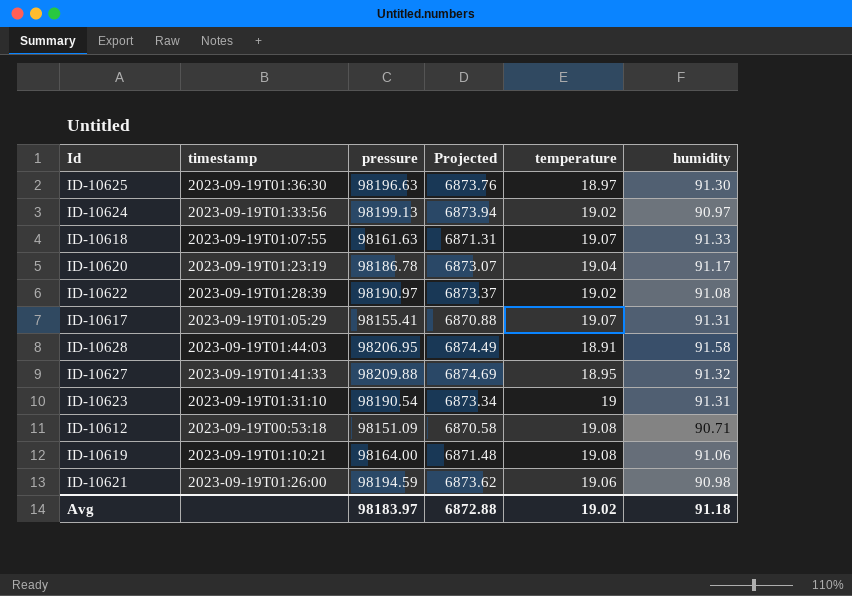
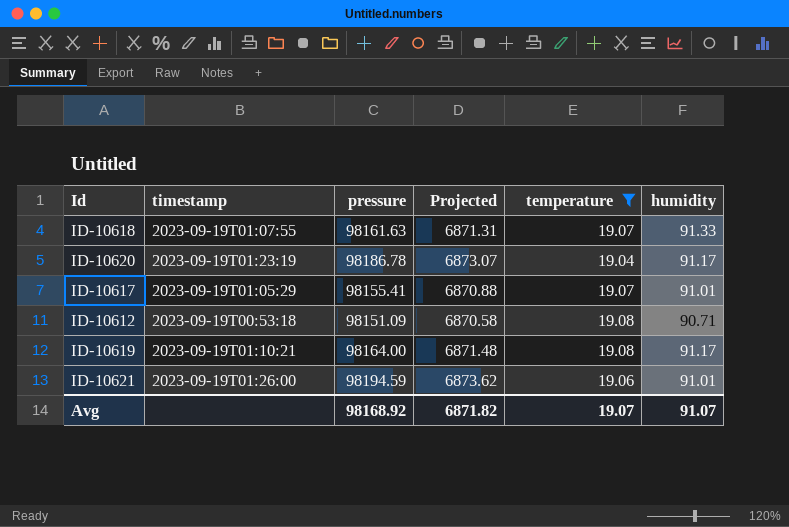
filter: none -> temperature >= 19.04
ID-10617 | humidity: 91.31 -> 91.01
ID-10619 | humidity: 91.06 -> 91.17
ID-10621 | humidity: 90.98 -> 91.01
Avg | pressure: 98183.97 -> 98168.92
Avg | Projected: 6872.88 -> 6871.82
Avg | temperature: 19.02 -> 19.07
Avg | humidity: 91.18 -> 91.07

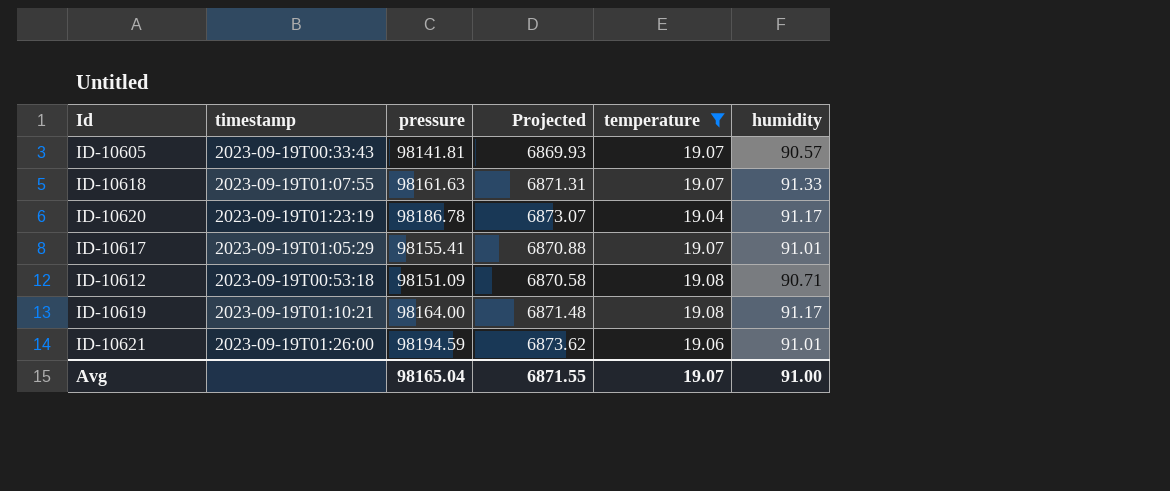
row ID-10605: none -> 2023-09-19T00:33:43 | 98141.81 | 6869.93 | 19.07 | 90.57
Avg | pressure: 98168.92 -> 98165.04
Avg | Projected: 6871.82 -> 6871.55
Avg | humidity: 91.07 -> 91.00

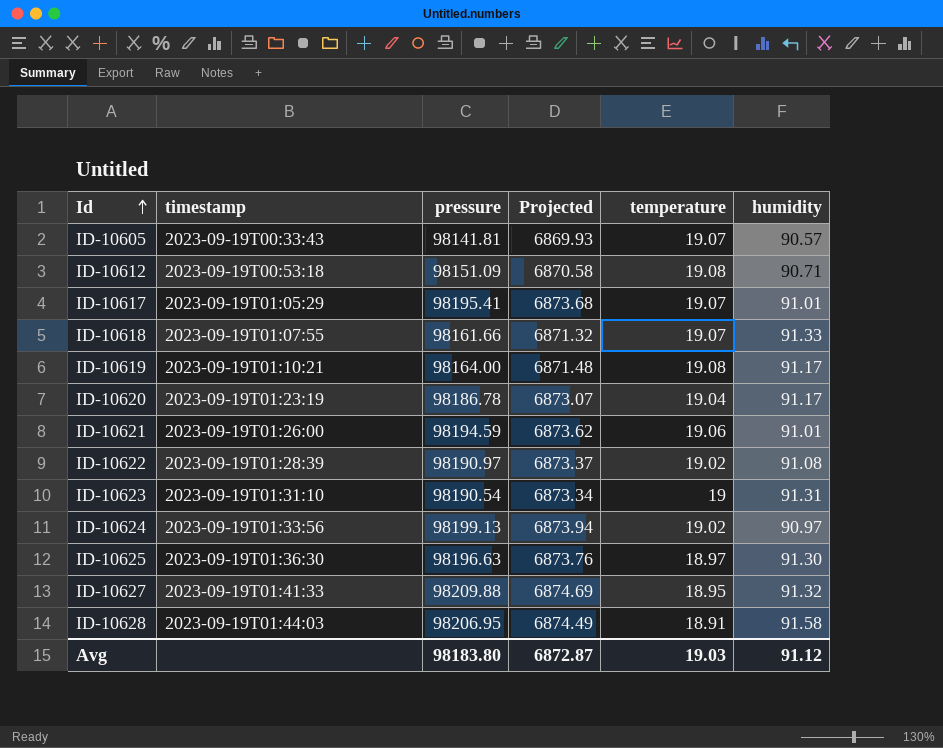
filter: temperature >= 19.04 -> none
row order: none -> Id ascending
ID-10617 | pressure: 98155.41 -> 98195.41
ID-10617 | Projected: 6870.88 -> 6873.68
ID-10618 | pressure: 98161.63 -> 98161.66
ID-10618 | Projected: 6871.31 -> 6871.32
Avg | pressure: 98165.04 -> 98183.80
Avg | Projected: 6871.55 -> 6872.87
Avg | temperature: 19.07 -> 19.03
Avg | humidity: 91.00 -> 91.12

